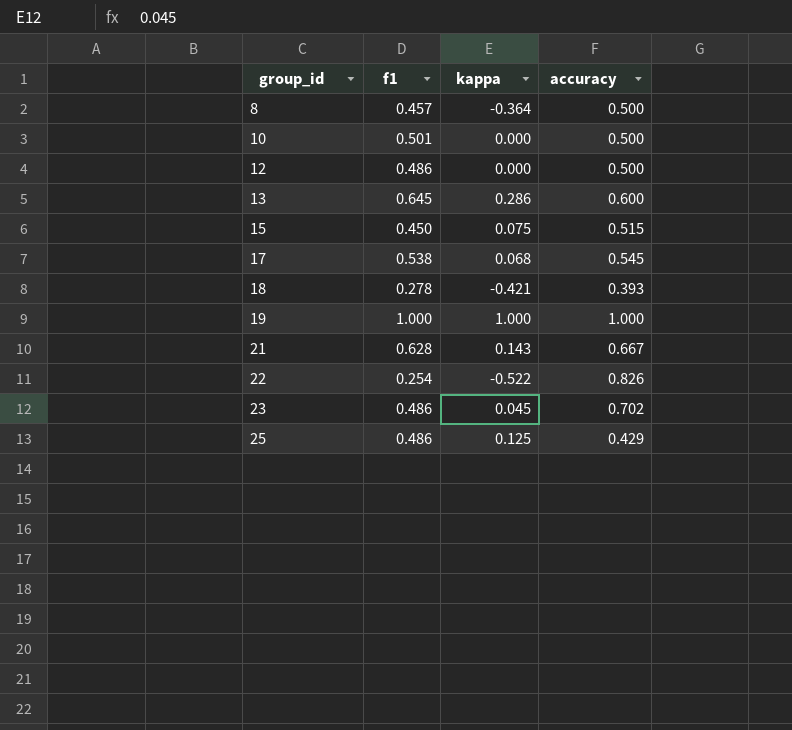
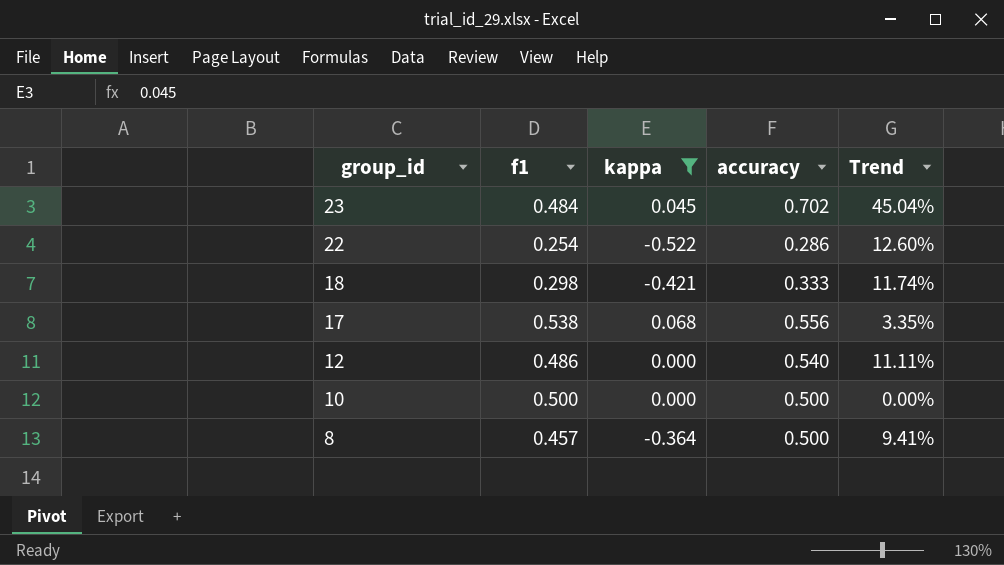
filter: none -> kappa <= 0.068
row order: group_id ascending -> group_id descending
column Trend | formula: none -> ([accuracy] - [f1]) / [f1]
23 | f1: 0.486 -> 0.484
22 | accuracy: 0.826 -> 0.286
18 | f1: 0.278 -> 0.298
18 | accuracy: 0.393 -> 0.333
17 | accuracy: 0.545 -> 0.556
12 | accuracy: 0.500 -> 0.540
10 | f1: 0.501 -> 0.500

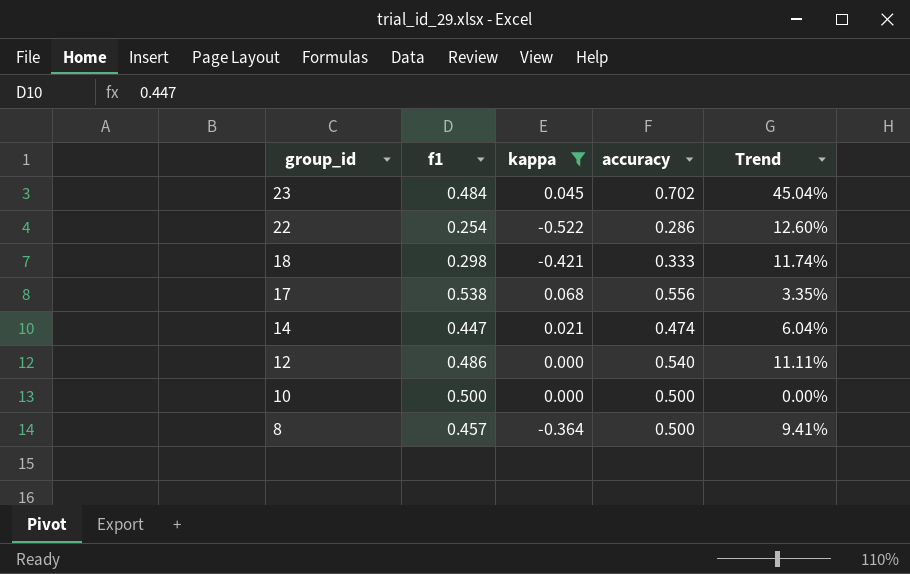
row 14: none -> 0.447 | 0.021 | 0.474 | 6.04%

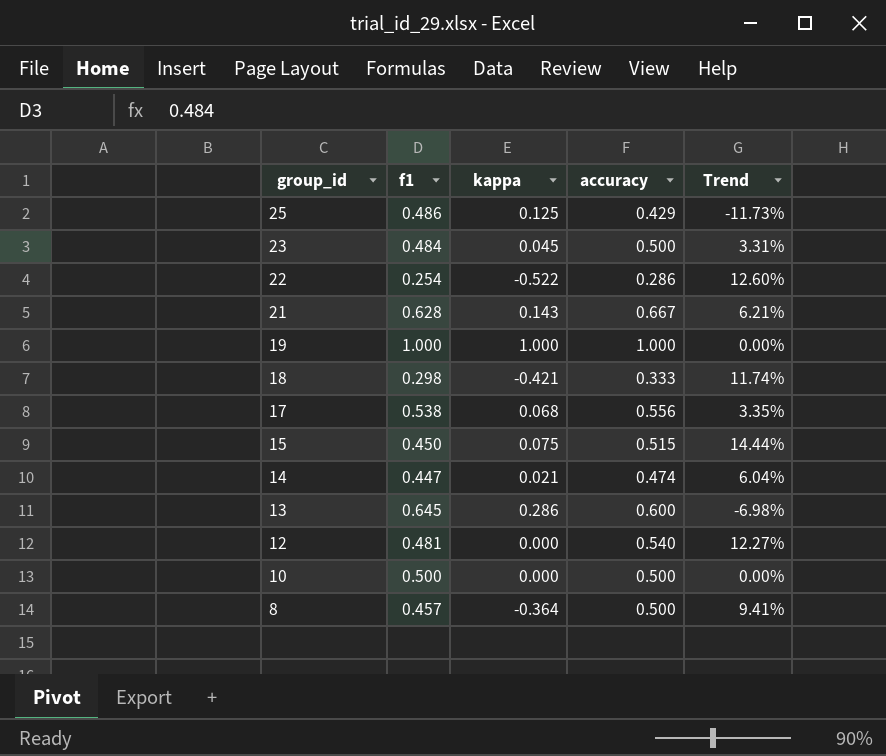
filter: kappa <= 0.068 -> none
23 | accuracy: 0.702 -> 0.500
23 | Trend: 45.04% -> 3.31%
12 | f1: 0.486 -> 0.481
12 | Trend: 11.11% -> 12.27%

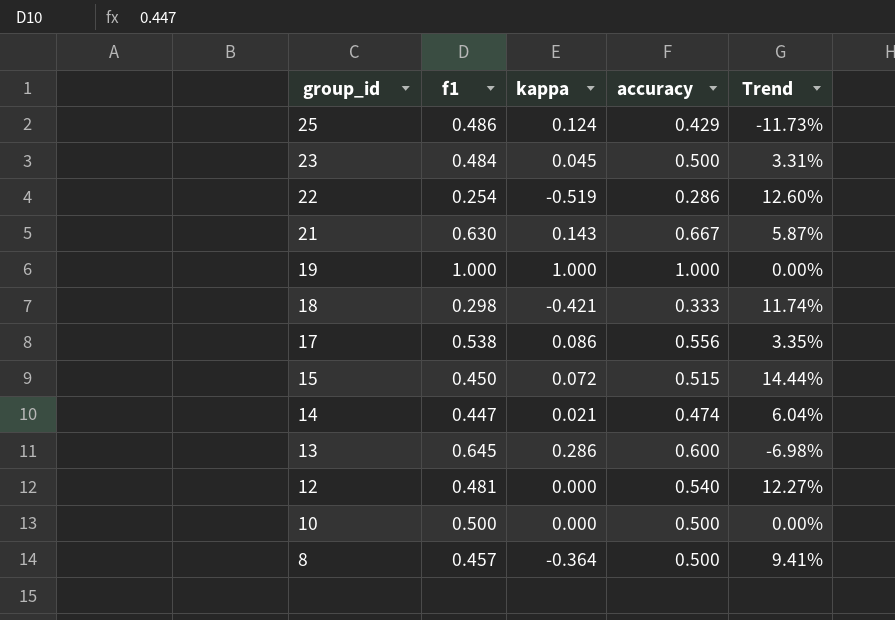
25 | kappa: 0.125 -> 0.124
22 | kappa: -0.522 -> -0.519
21 | f1: 0.628 -> 0.630
21 | Trend: 6.21% -> 5.87%
17 | kappa: 0.068 -> 0.086
15 | kappa: 0.075 -> 0.072

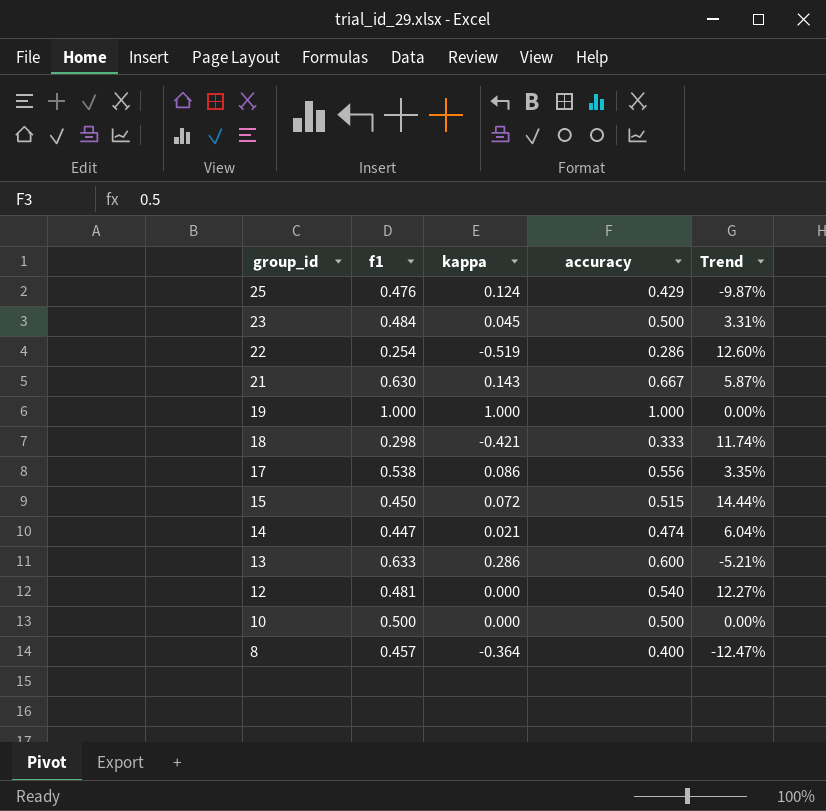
25 | f1: 0.486 -> 0.476
25 | Trend: -11.73% -> -9.87%
13 | f1: 0.645 -> 0.633
13 | Trend: -6.98% -> -5.21%
8 | accuracy: 0.500 -> 0.400
8 | Trend: 9.41% -> -12.47%

